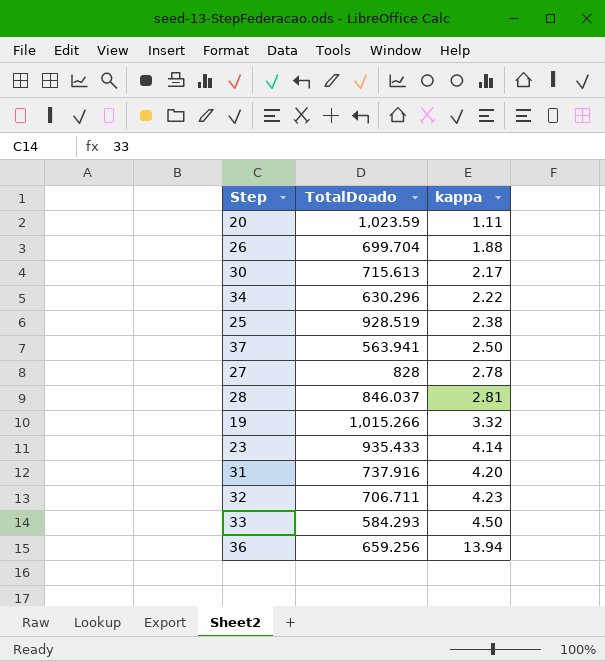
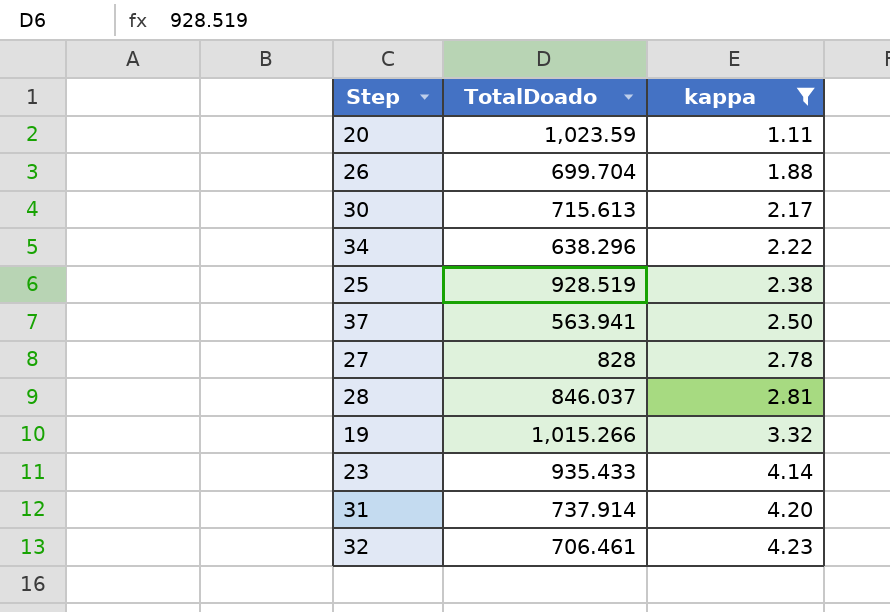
filter: none -> kappa <= 4.23
34 | TotalDoado: 630.296 -> 638.296
31 | TotalDoado: 737.916 -> 737.914
32 | TotalDoado: 706.711 -> 706.461

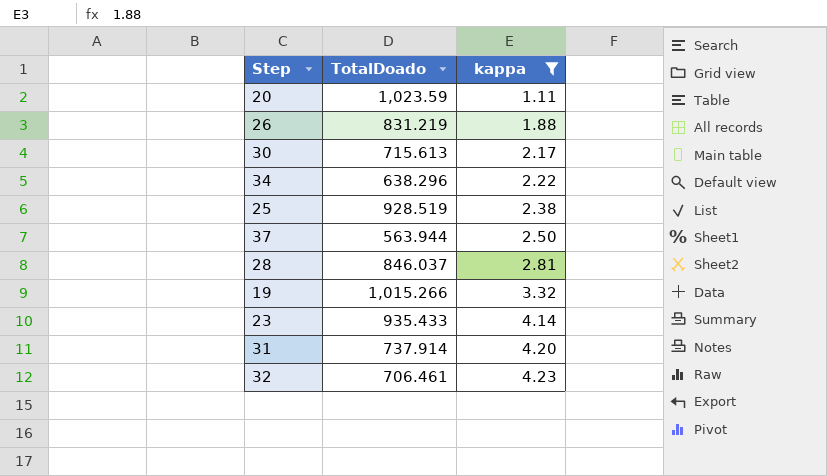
row 27: 828 | 2.78 -> none
26 | TotalDoado: 699.704 -> 831.219
37 | TotalDoado: 563.941 -> 563.944

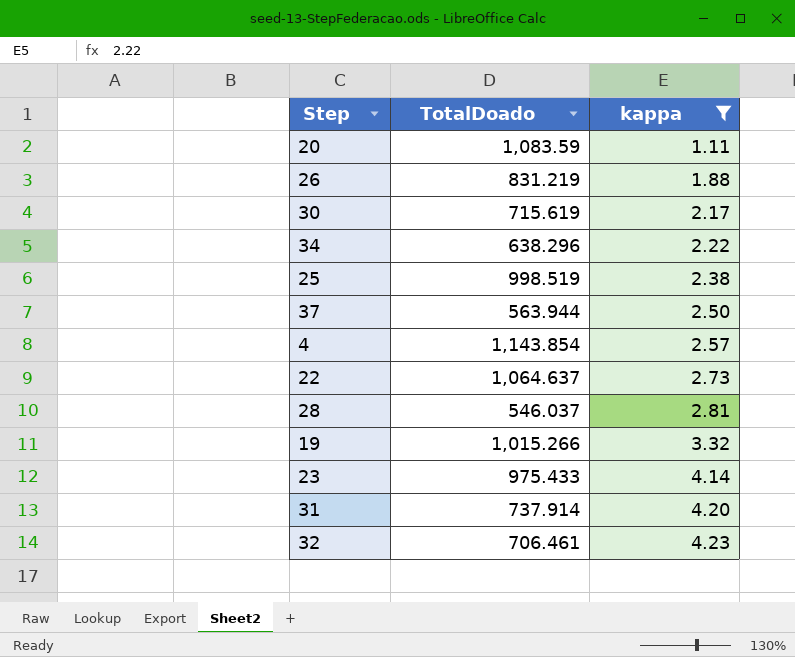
20 | TotalDoado: 1,023.59 -> 1,083.59
30 | TotalDoado: 715.613 -> 715.619
25 | TotalDoado: 928.519 -> 998.519
row 4: none -> 1,143.854 | 2.57
row 22: none -> 1,064.637 | 2.73
28 | TotalDoado: 846.037 -> 546.037
23 | TotalDoado: 935.433 -> 975.433

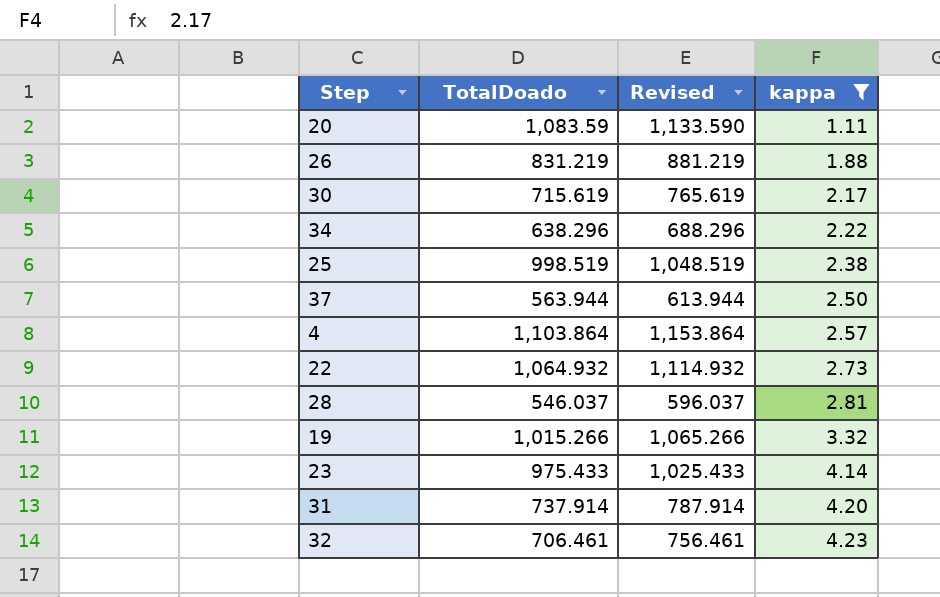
column Revised | formula: none -> [TotalDoado] + 50
4 | TotalDoado: 1,143.854 -> 1,103.864
22 | TotalDoado: 1,064.637 -> 1,064.932

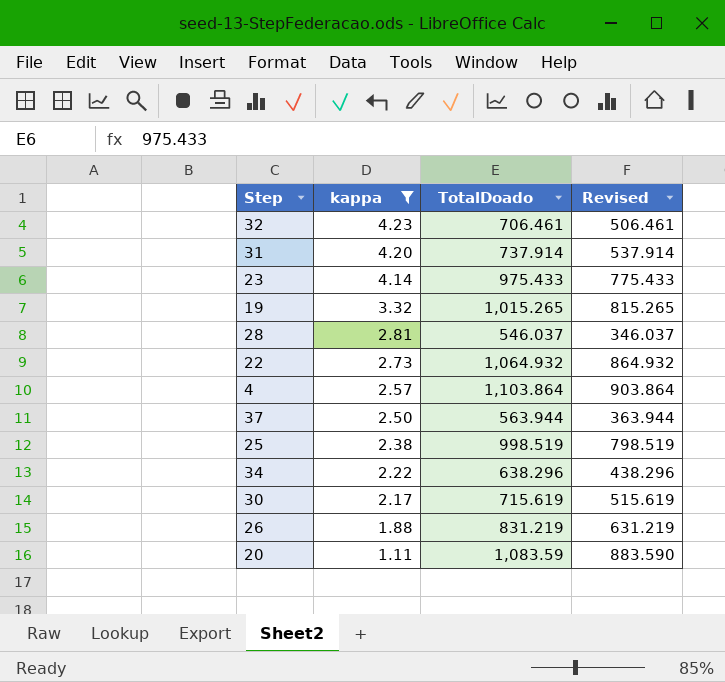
row order: kappa ascending -> kappa descending
column kappa | position: 4 -> 2
column Revised | formula: [TotalDoado] + 50 -> [TotalDoado] - 200
19 | TotalDoado: 1,015.266 -> 1,015.265

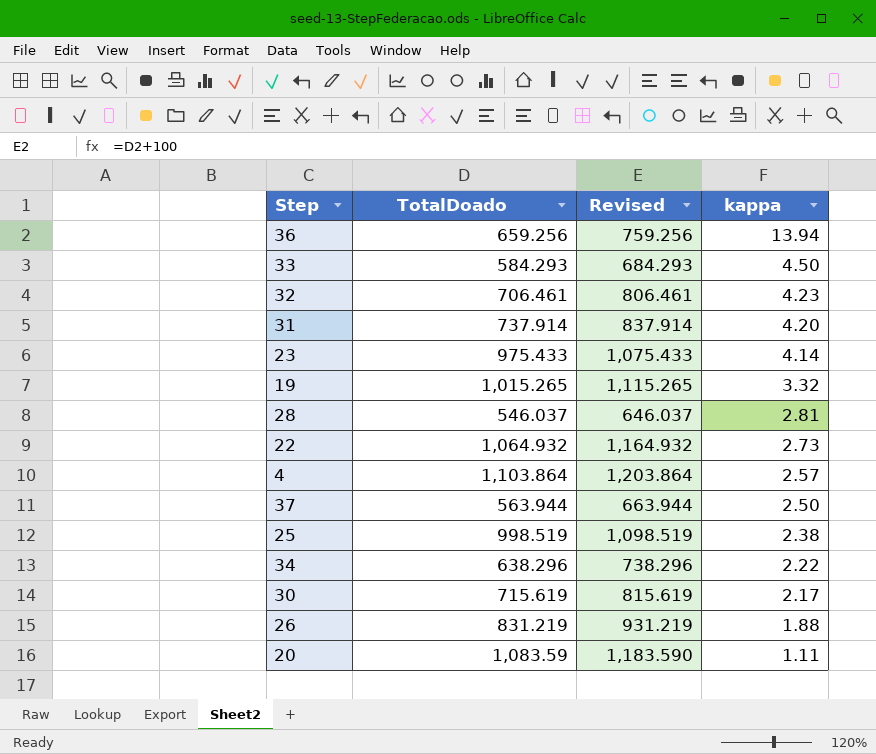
filter: kappa <= 4.23 -> none
column Revised | formula: [TotalDoado] - 200 -> [TotalDoado] + 100
column kappa | position: 2 -> 4

